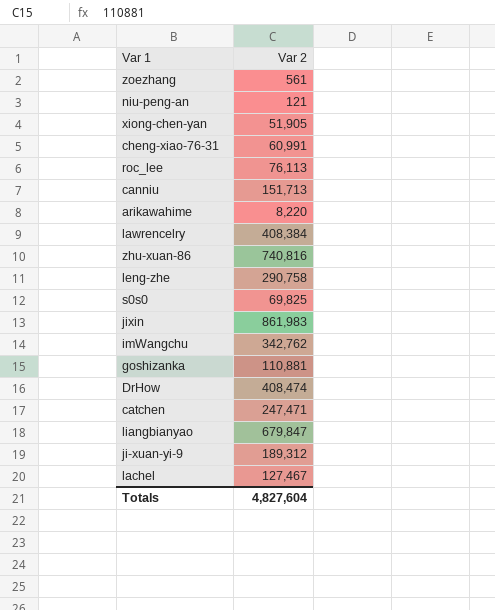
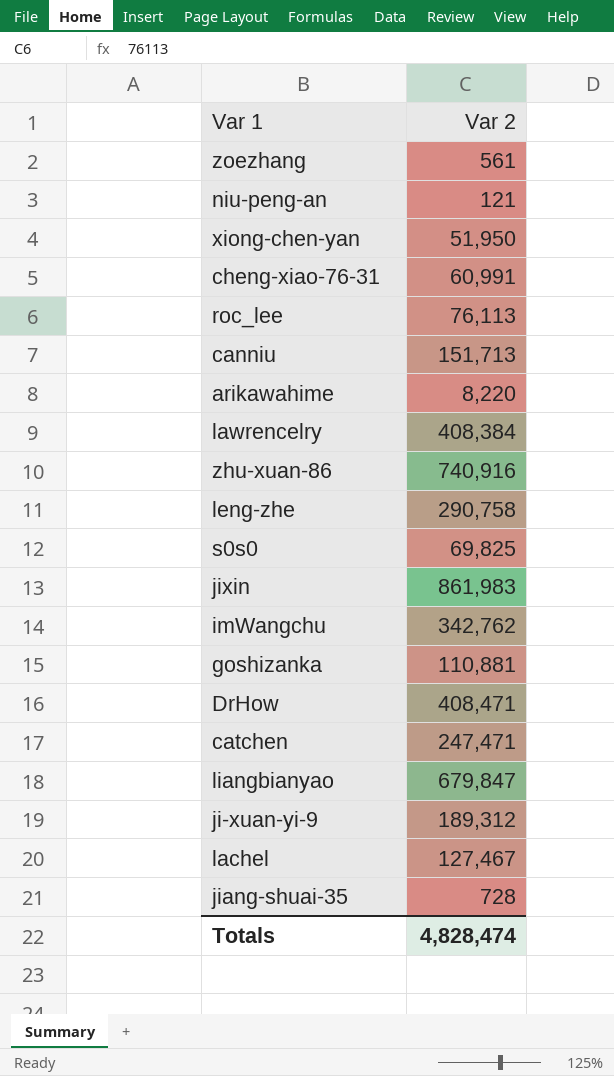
xiong-chen-yan | Var 2: 51,905 -> 51,950
zhu-xuan-86 | Var 2: 740,816 -> 740,916
DrHow | Var 2: 408,474 -> 408,471
row jiang-shuai-35: none -> 728
Totals | Var 2: 4,827,604 -> 4,828,474

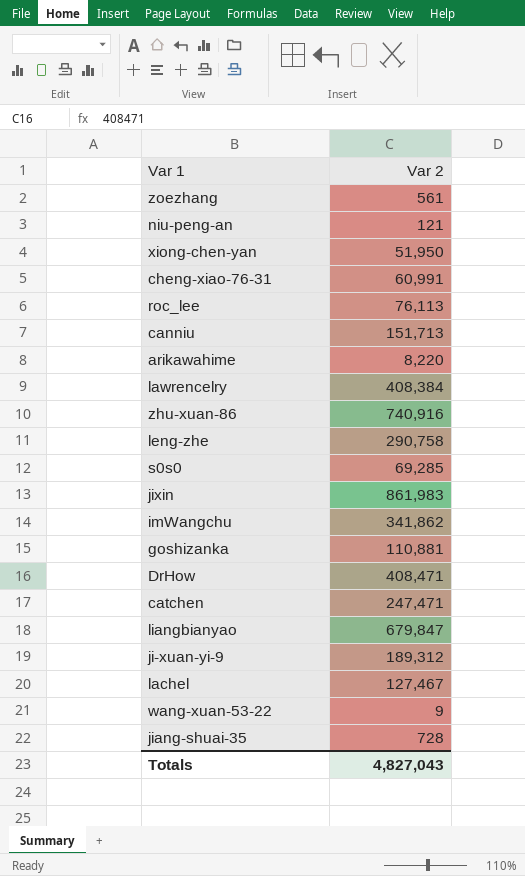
s0s0 | Var 2: 69,825 -> 69,285
imWangchu | Var 2: 342,762 -> 341,862
row wang-xuan-53-22: none -> 9
Totals | Var 2: 4,828,474 -> 4,827,043

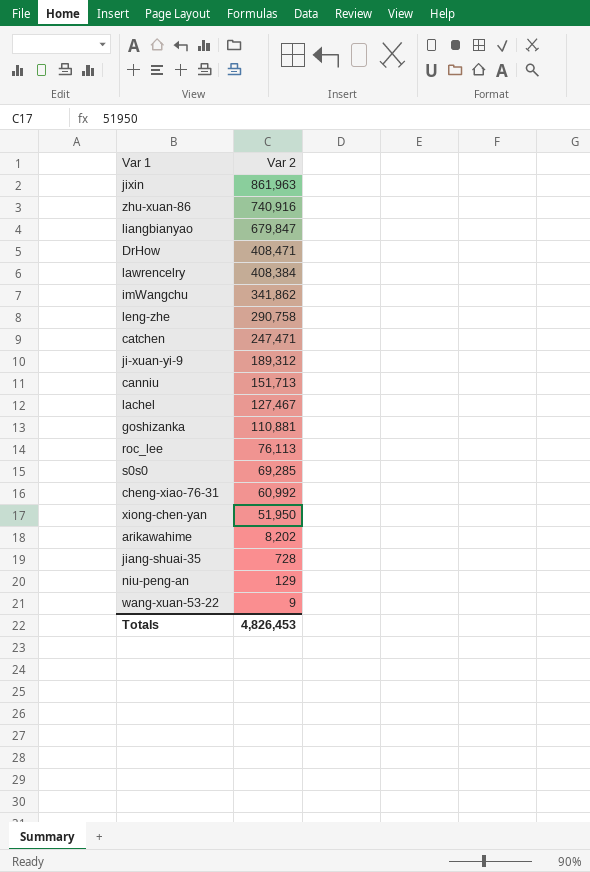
row order: none -> Var 2 descending
row zoezhang: 561 -> none
jixin | Var 2: 861,983 -> 861,963
cheng-xiao-76-31 | Var 2: 60,991 -> 60,992
arikawahime | Var 2: 8,220 -> 8,202
niu-peng-an | Var 2: 121 -> 129
Totals | Var 2: 4,827,043 -> 4,826,453

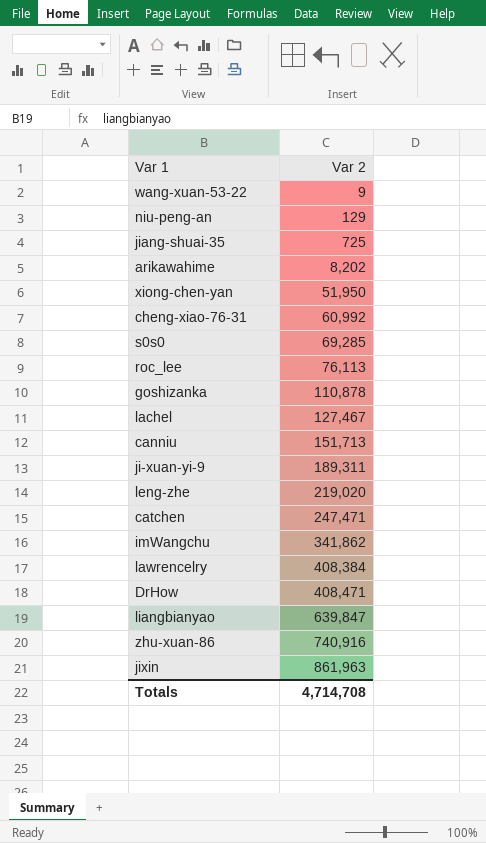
row order: Var 2 descending -> Var 2 ascending
jiang-shuai-35 | Var 2: 728 -> 725
goshizanka | Var 2: 110,881 -> 110,878
ji-xuan-yi-9 | Var 2: 189,312 -> 189,311
leng-zhe | Var 2: 290,758 -> 219,020
liangbianyao | Var 2: 679,847 -> 639,847
Totals | Var 2: 4,826,453 -> 4,714,708

